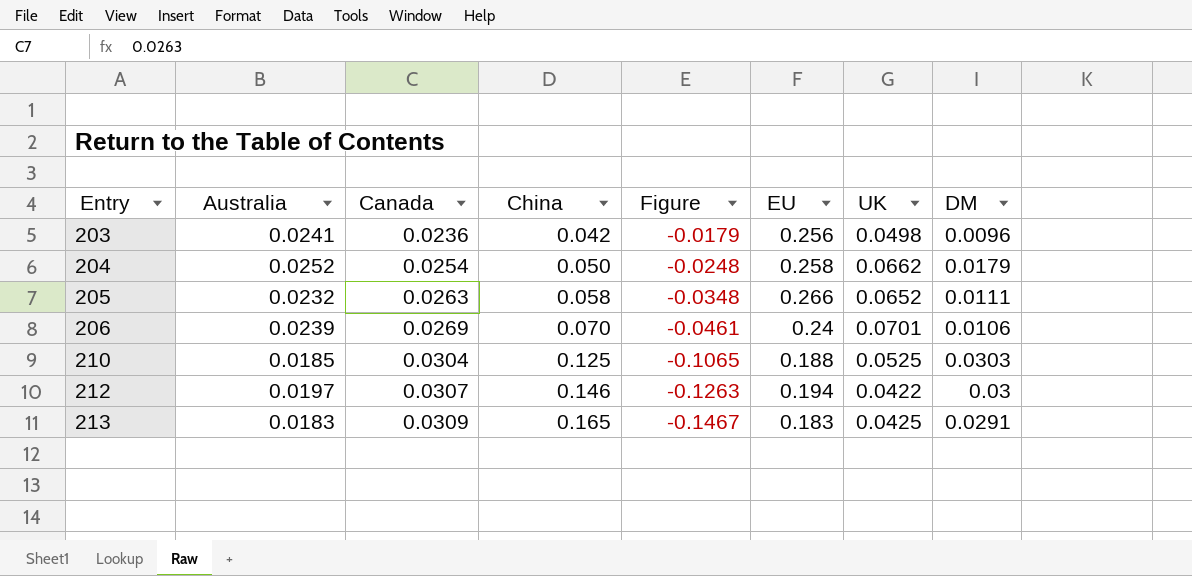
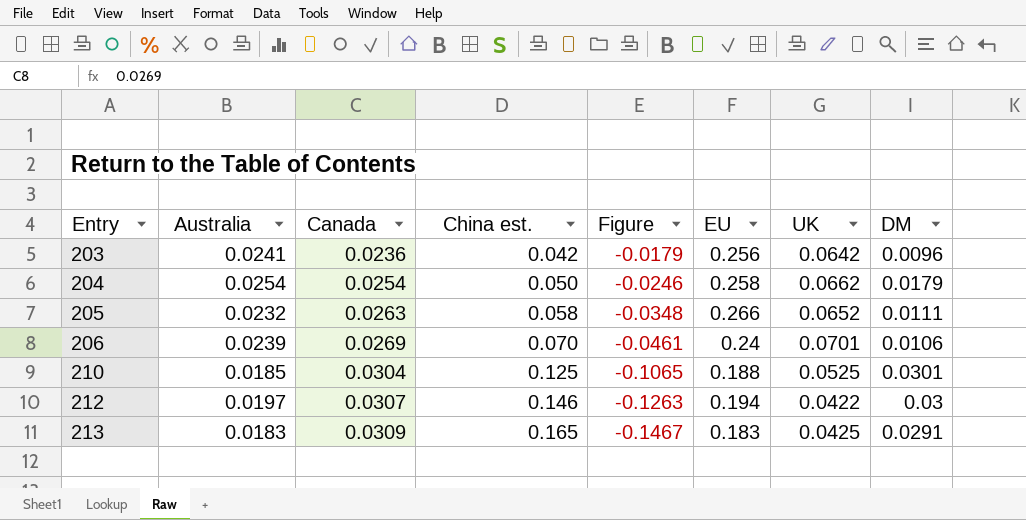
column name: China -> China est.
203 | UK: 0.0498 -> 0.0642
204 | Australia: 0.0252 -> 0.0254
204 | Figure: -0.0248 -> -0.0246
210 | DM: 0.0303 -> 0.0301

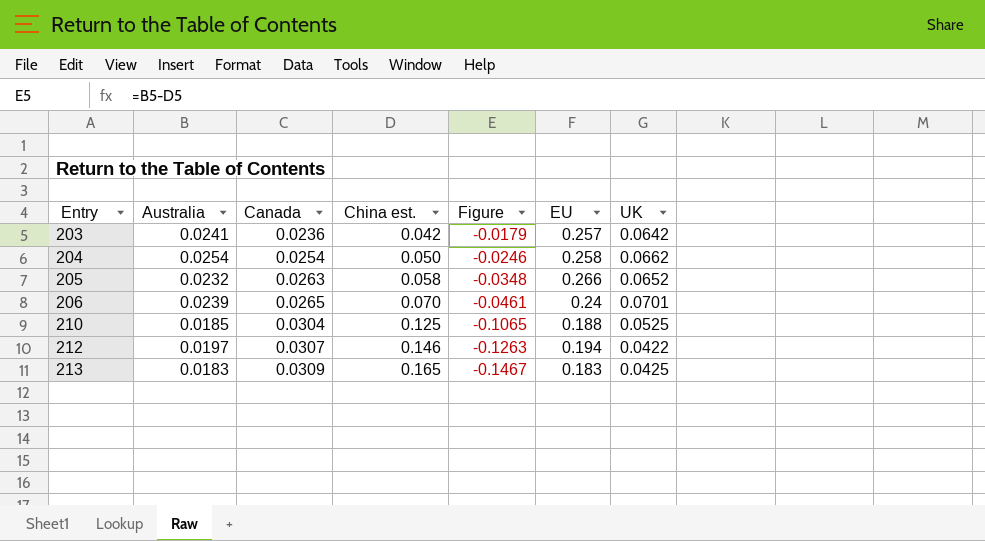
column DM | position: 8 -> none
203 | EU: 0.256 -> 0.257
206 | Canada: 0.0269 -> 0.0265

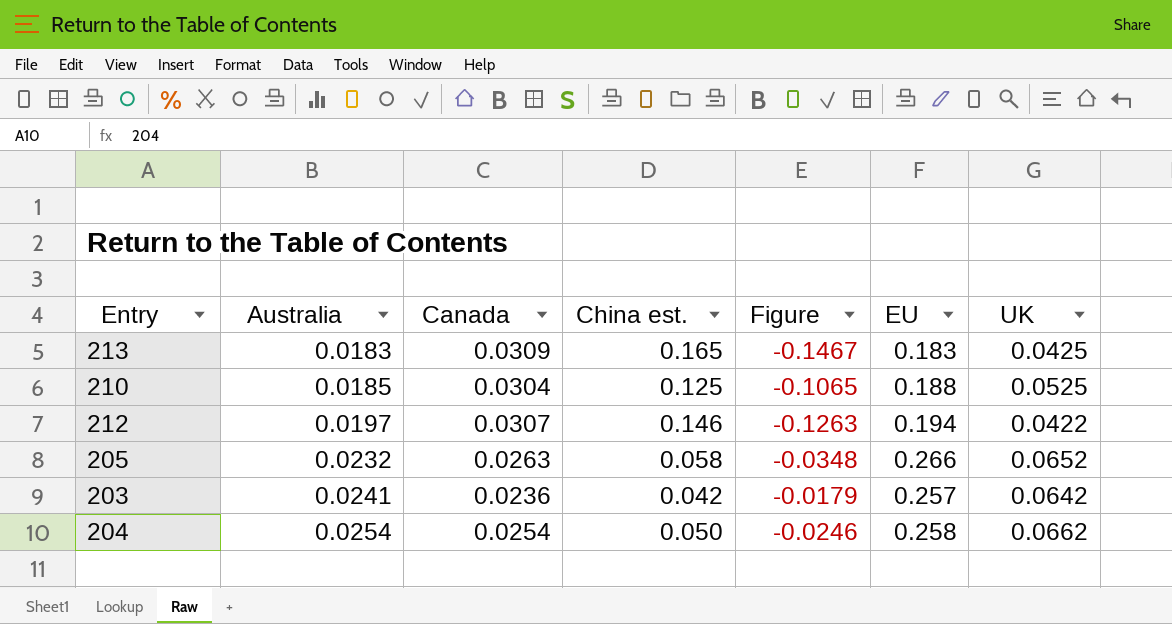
row order: Entry ascending -> Australia ascending
row 206: 0.0239 | 0.0265 | 0.070 | -0.0461 | 0.24 | 0.0701 -> none

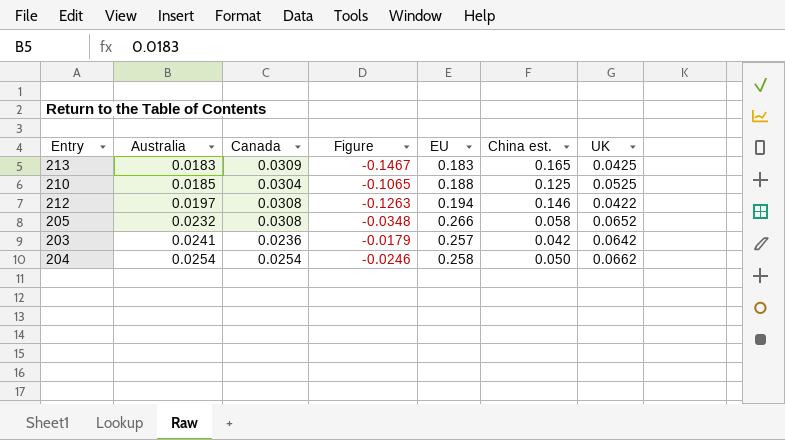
column China est. | position: 4 -> 6
212 | Canada: 0.0307 -> 0.0308
205 | Canada: 0.0263 -> 0.0308

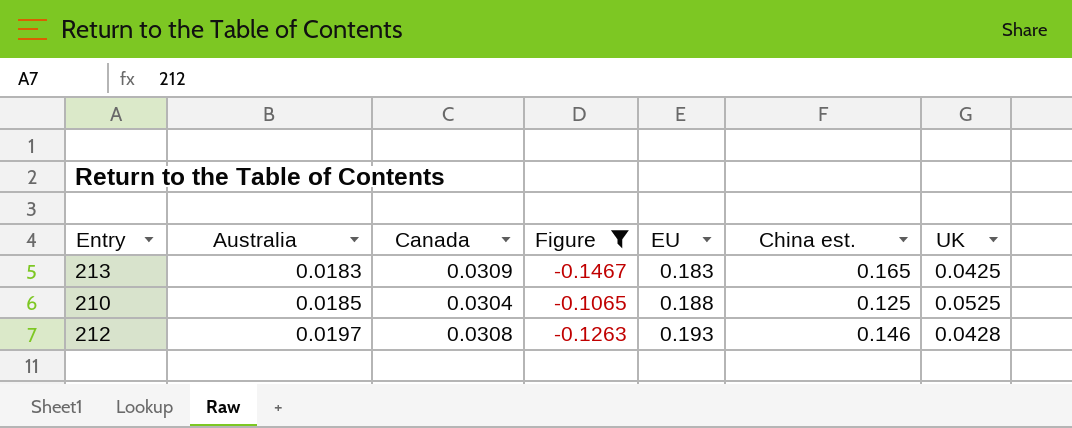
filter: none -> Figure <= -0.1065
212 | EU: 0.194 -> 0.193
212 | UK: 0.0422 -> 0.0428

